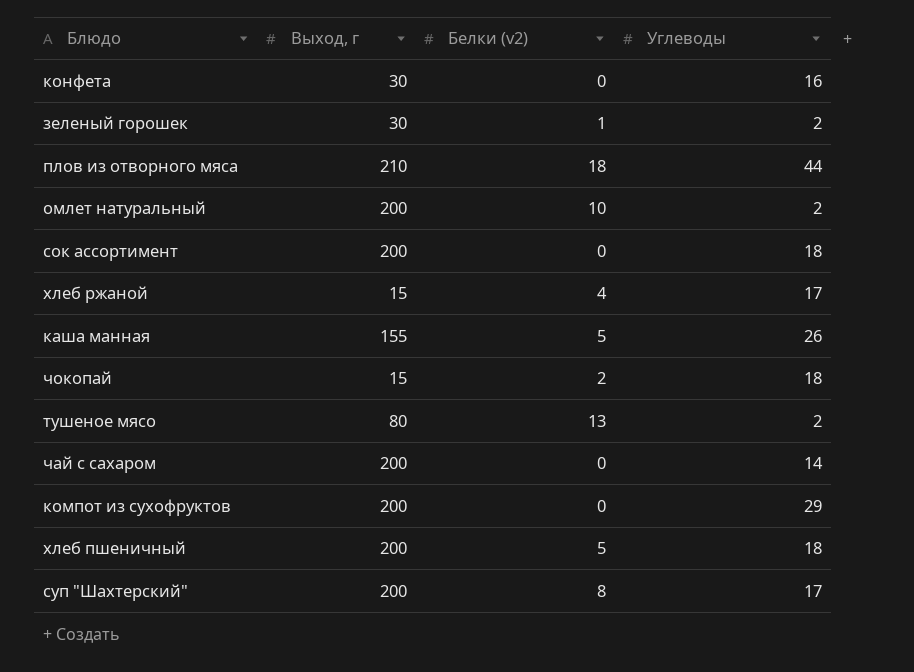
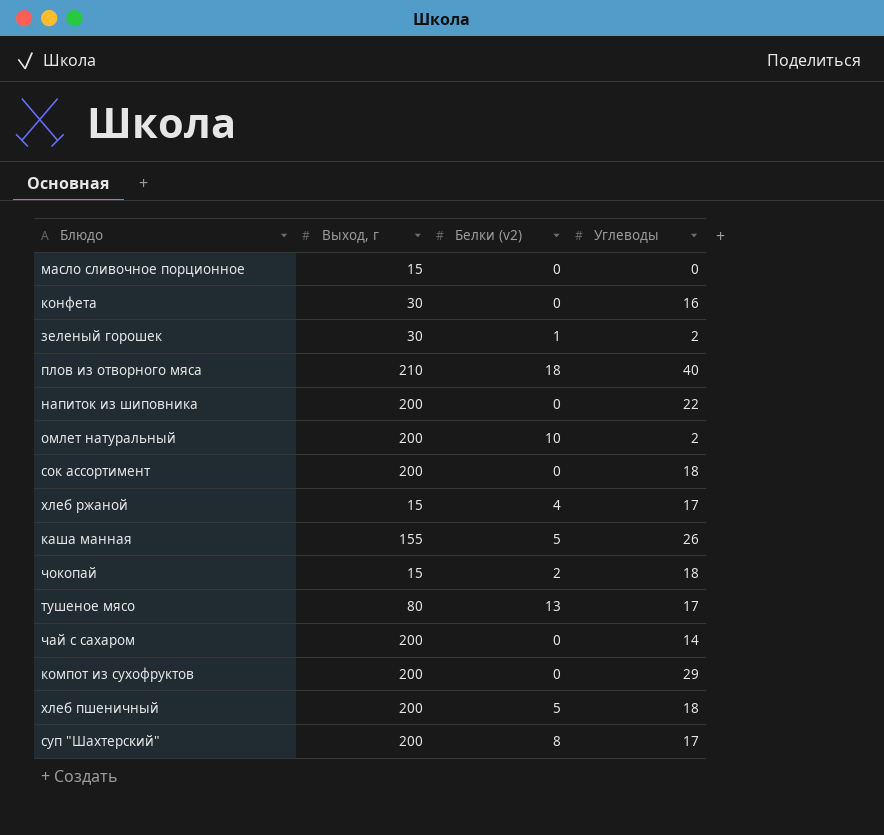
row масло сливочное порционное: none -> 15 | 0 | 0
плов из отворного мяса | Углеводы: 44 -> 40
row напиток из шиповника: none -> 200 | 0 | 22
тушеное мясо | Углеводы: 2 -> 17

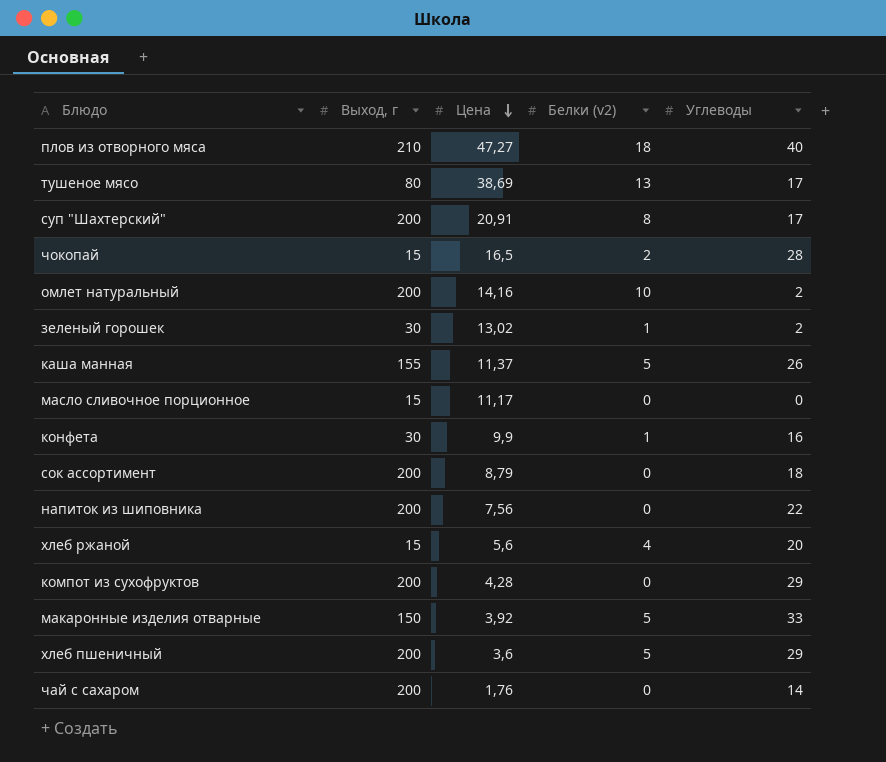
row order: none -> Цена descending
column Цена | position: none -> 3
чокопай | Углеводы: 18 -> 28
конфета | Белки (v2): 0 -> 1
хлеб ржаной | Углеводы: 17 -> 20
row макаронные изделия отварные: none -> 150 | 3,92 | 5 | 33
хлеб пшеничный | Углеводы: 18 -> 29

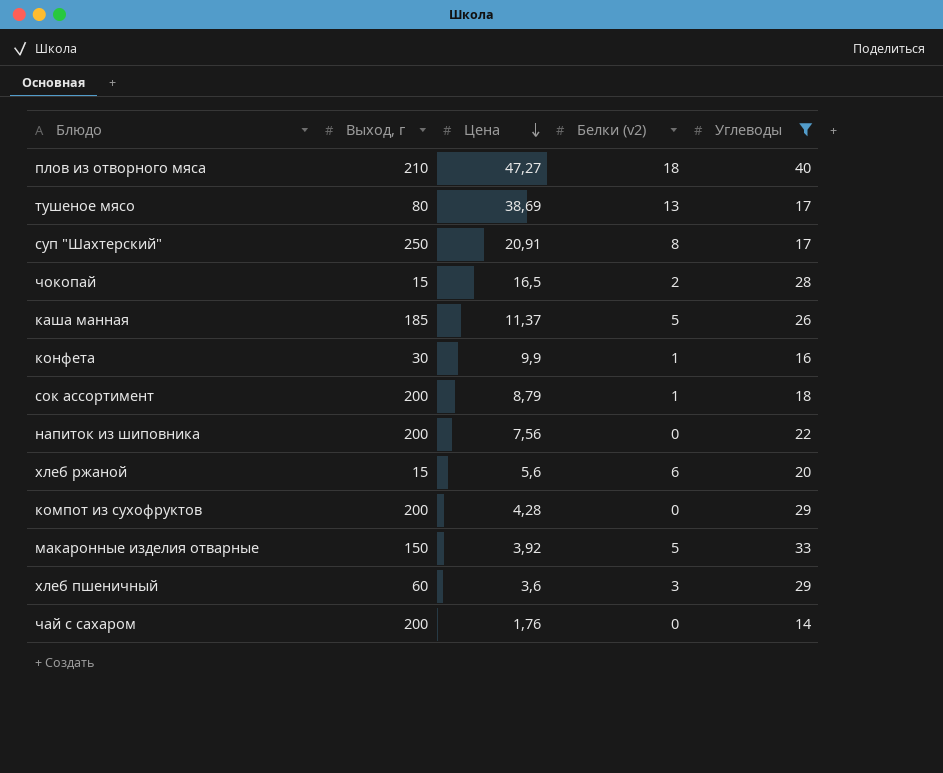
filter: none -> Углеводы >= 14
суп "Шахтерский" | Выход, г: 200 -> 250
каша манная | Выход, г: 155 -> 185
сок ассортимент | Белки (v2): 0 -> 1
хлеб ржаной | Белки (v2): 4 -> 6
хлеб пшеничный | Выход, г: 200 -> 60
хлеб пшеничный | Белки (v2): 5 -> 3

